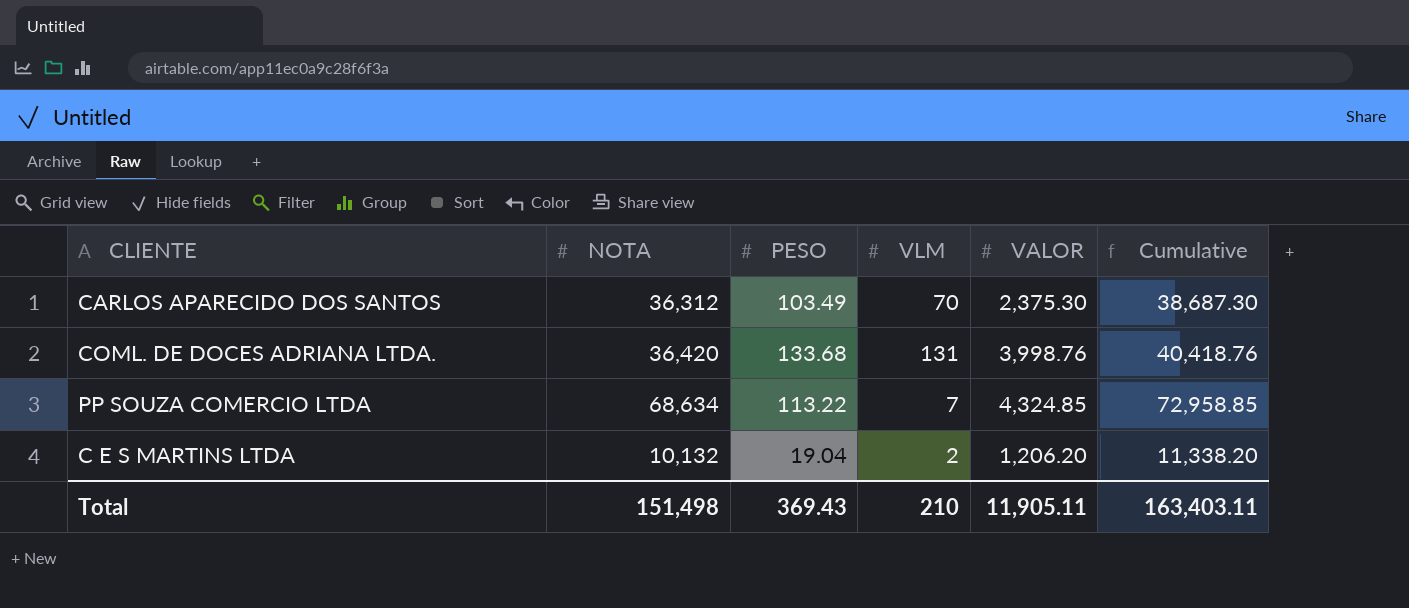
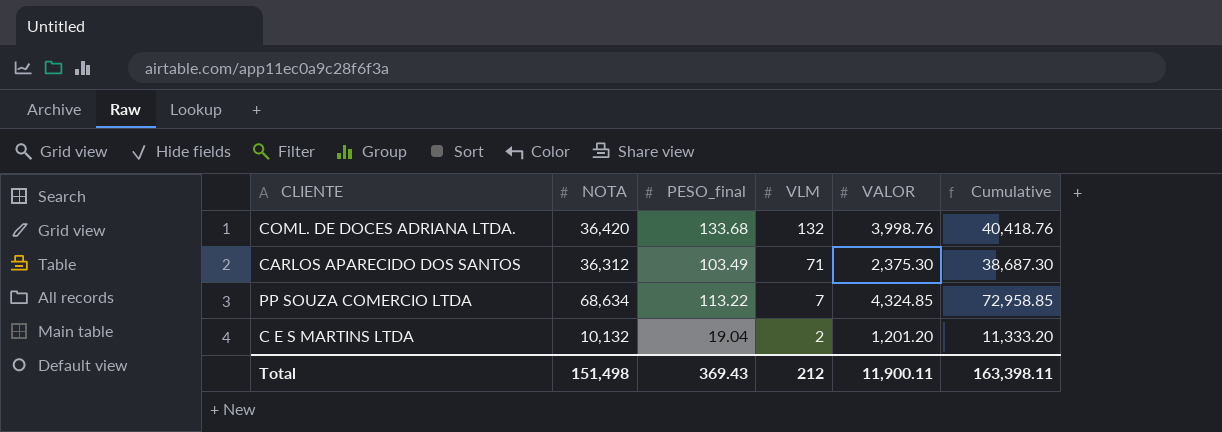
row order: none -> VLM descending
column name: PESO -> PESO_final
COML. DE DOCES ADRIANA LTDA. | VLM: 131 -> 132
CARLOS APARECIDO DOS SANTOS | VLM: 70 -> 71
C E S MARTINS LTDA | VALOR: 1,206.20 -> 1,201.20
C E S MARTINS LTDA | Cumulative: 11,338.20 -> 11,333.20
Total | VLM: 210 -> 212
Total | VALOR: 11,905.11 -> 11,900.11
Total | Cumulative: 163,403.11 -> 163,398.11

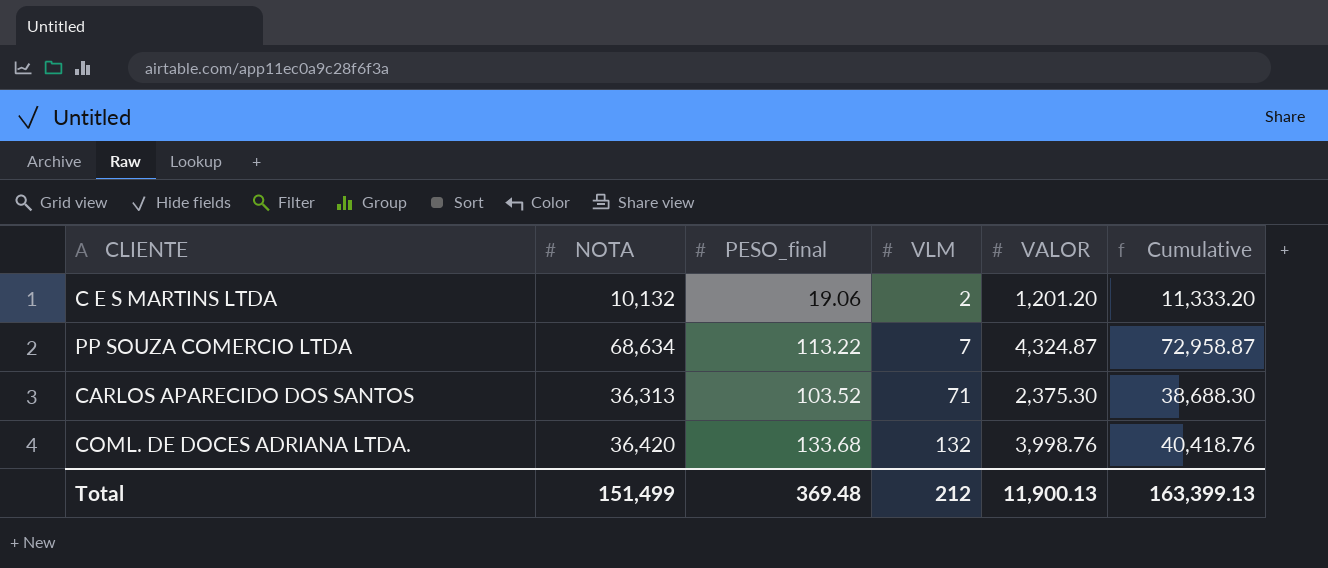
row order: VLM descending -> VLM ascending
C E S MARTINS LTDA | PESO_final: 19.04 -> 19.06
PP SOUZA COMERCIO LTDA | VALOR: 4,324.85 -> 4,324.87
PP SOUZA COMERCIO LTDA | Cumulative: 72,958.85 -> 72,958.87
CARLOS APARECIDO DOS SANTOS | NOTA: 36,312 -> 36,313
CARLOS APARECIDO DOS SANTOS | PESO_final: 103.49 -> 103.52
CARLOS APARECIDO DOS SANTOS | Cumulative: 38,687.30 -> 38,688.30
Total | NOTA: 151,498 -> 151,499
Total | PESO_final: 369.43 -> 369.48
Total | VALOR: 11,900.11 -> 11,900.13
Total | Cumulative: 163,398.11 -> 163,399.13

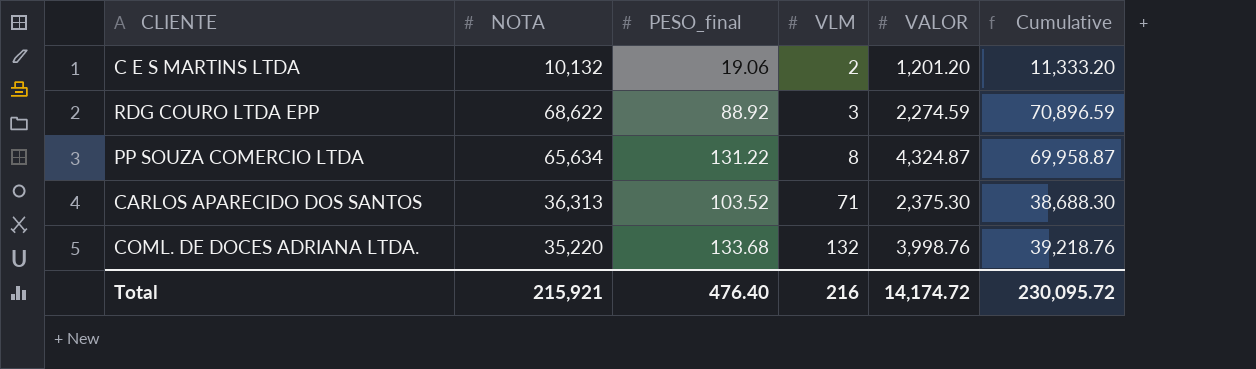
row RDG COURO LTDA EPP: none -> 68,622 | 88.92 | 3 | 2,274.59 | 70,896.59
PP SOUZA COMERCIO LTDA | NOTA: 68,634 -> 65,634
PP SOUZA COMERCIO LTDA | PESO_final: 113.22 -> 131.22
PP SOUZA COMERCIO LTDA | VLM: 7 -> 8
PP SOUZA COMERCIO LTDA | Cumulative: 72,958.87 -> 69,958.87
COML. DE DOCES ADRIANA LTDA. | NOTA: 36,420 -> 35,220
COML. DE DOCES ADRIANA LTDA. | Cumulative: 40,418.76 -> 39,218.76
Total | NOTA: 151,499 -> 215,921
Total | PESO_final: 369.48 -> 476.40
Total | VLM: 212 -> 216
Total | VALOR: 11,900.13 -> 14,174.72
Total | Cumulative: 163,399.13 -> 230,095.72

